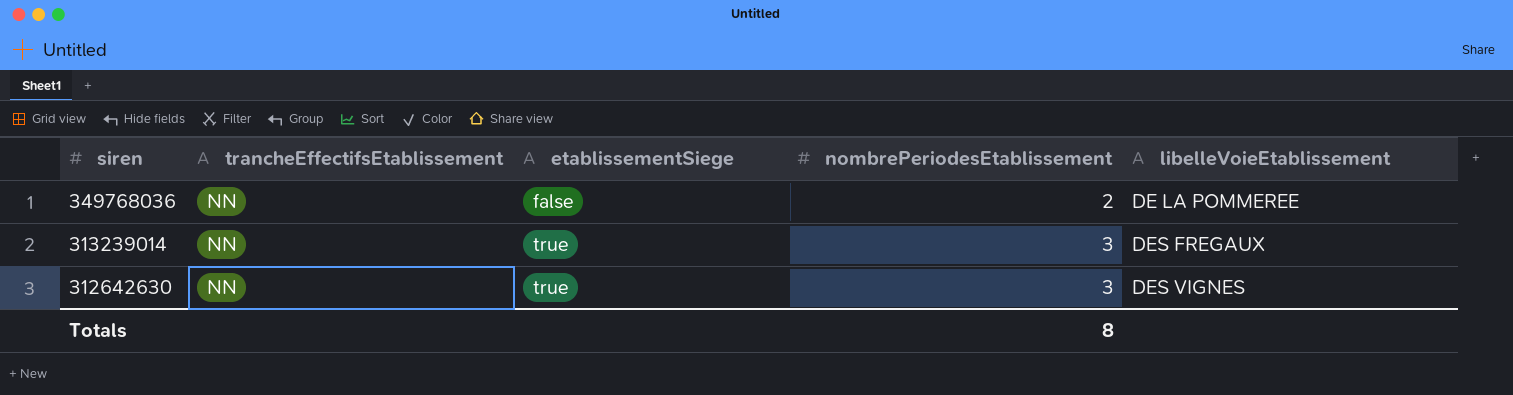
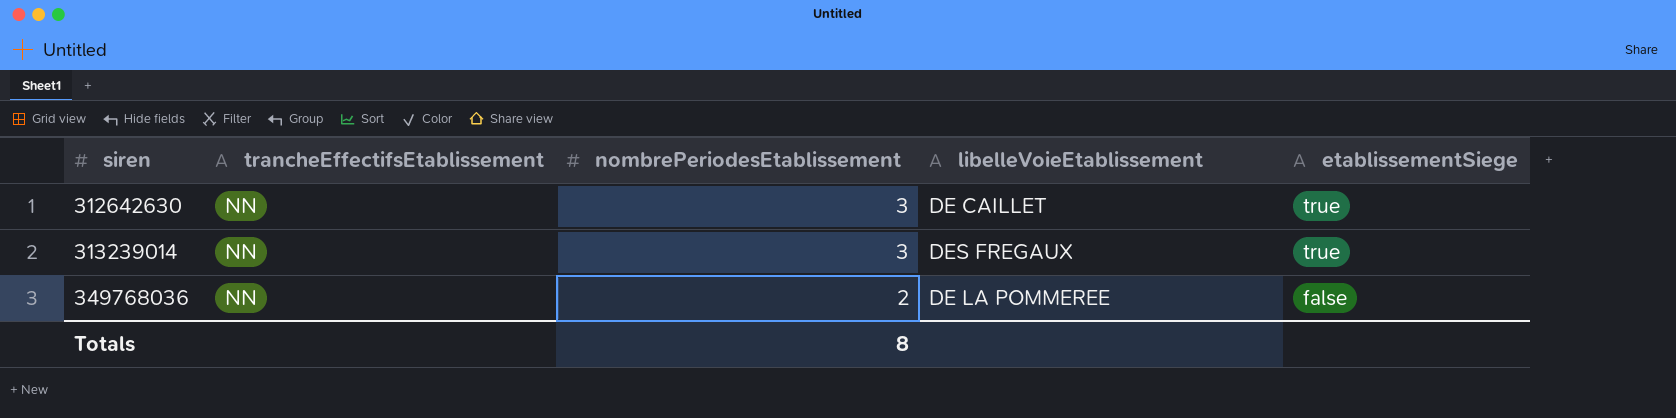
row order: siren descending -> siren ascending
column etablissementSiege | position: 3 -> 5
312642630 | libelleVoieEtablissement: DES VIGNES -> DE CAILLET

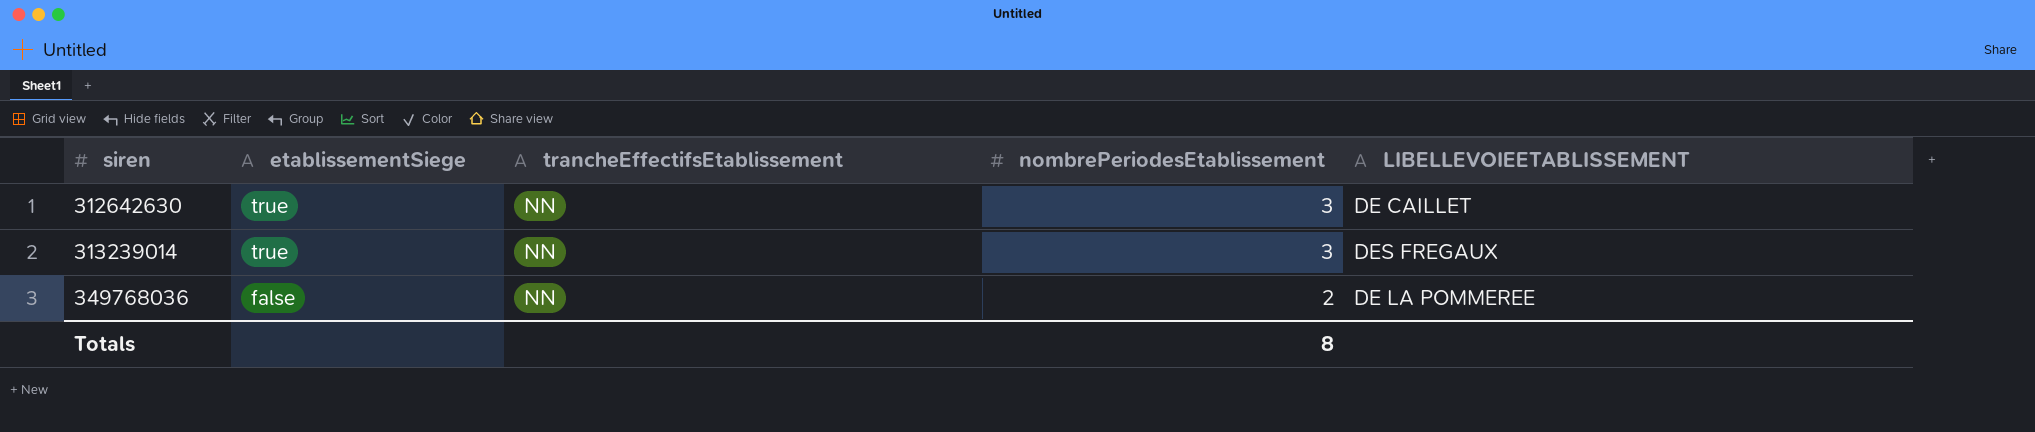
column etablissementSiege | position: 5 -> 2
column name: libelleVoieEtablissement -> LIBELLEVOIEETABLISSEMENT

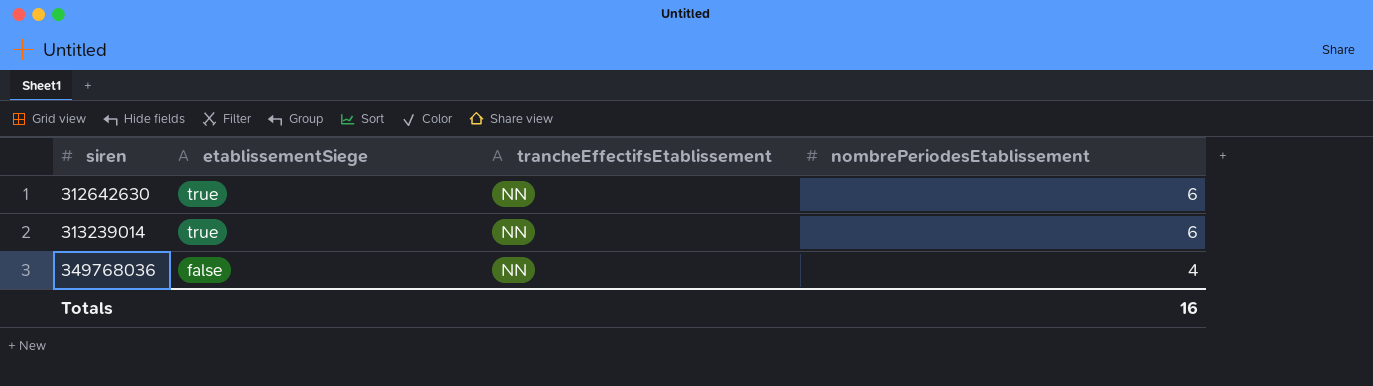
column LIBELLEVOIEETABLISSEMENT | position: 5 -> none
312642630 | nombrePeriodesEtablissement: 3 -> 6
313239014 | nombrePeriodesEtablissement: 3 -> 6
349768036 | nombrePeriodesEtablissement: 2 -> 4
Totals | nombrePeriodesEtablissement: 8 -> 16

